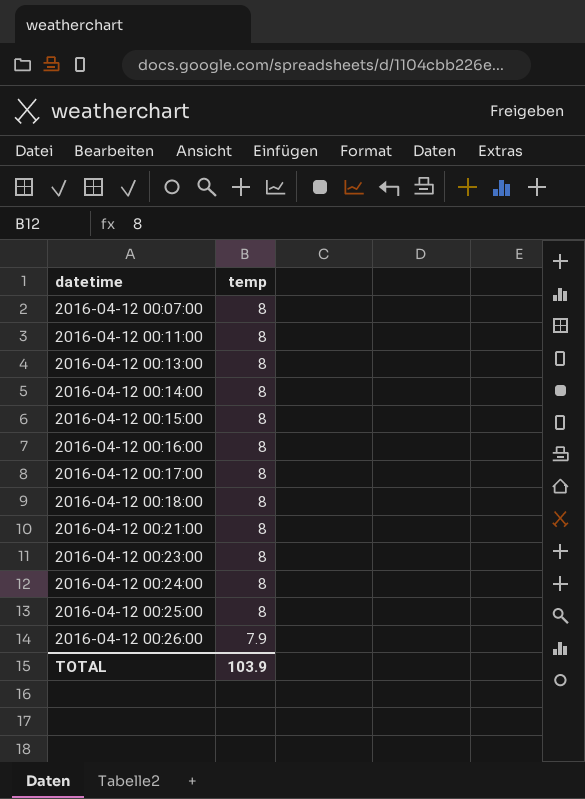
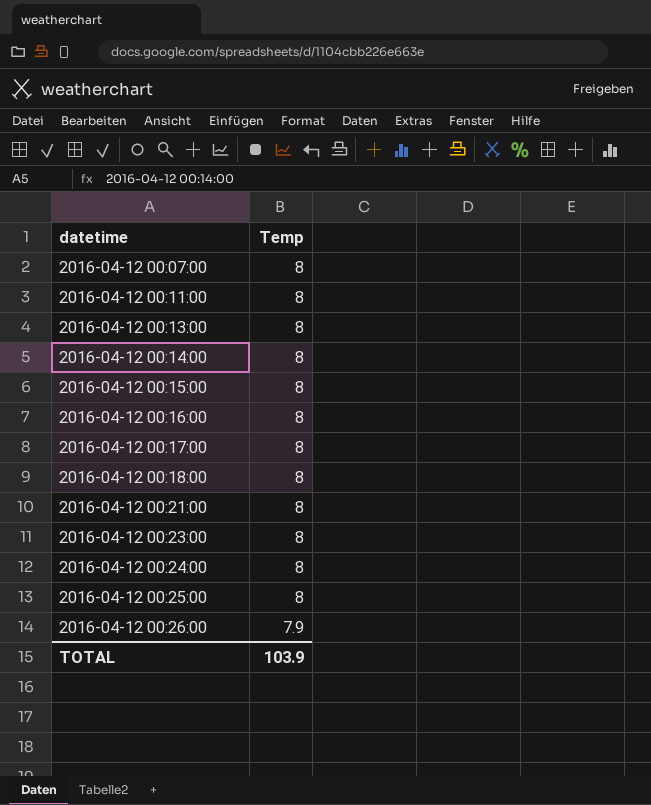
column name: temp -> Temp

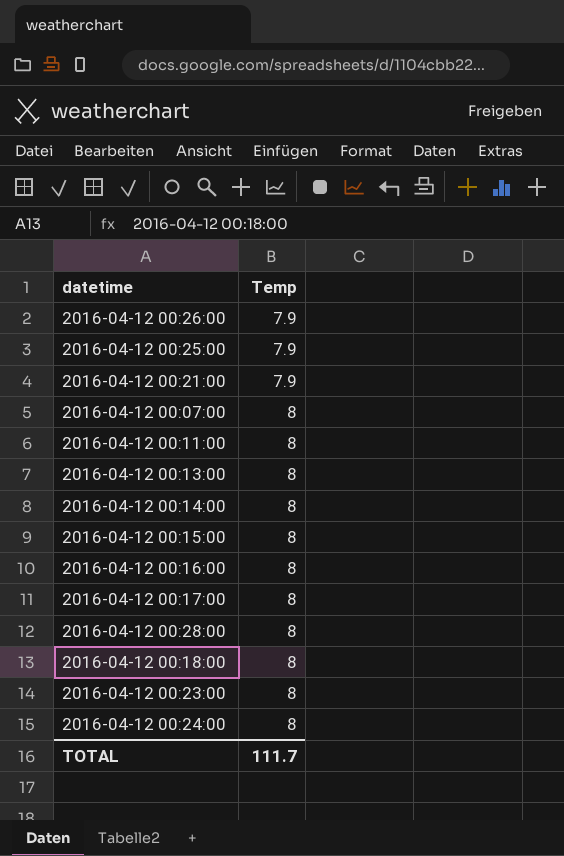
row order: datetime ascending -> Temp ascending
2016-04-12 00:25:00 | Temp: 8 -> 7.9
2016-04-12 00:21:00 | Temp: 8 -> 7.9
row 2016-04-12 00:28:00: none -> 8
TOTAL | Temp: 103.9 -> 111.7

